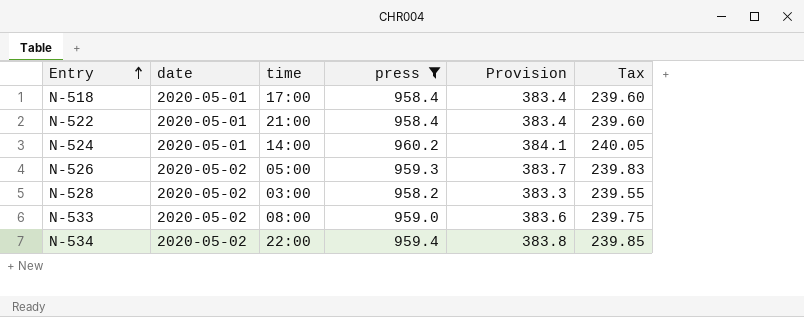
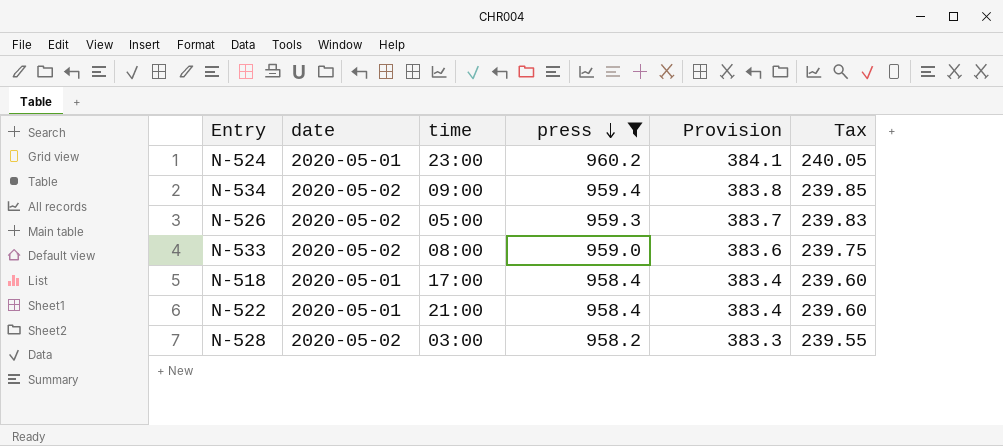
row order: Entry ascending -> press descending
N-524 | time: 14:00 -> 23:00
N-534 | time: 22:00 -> 09:00

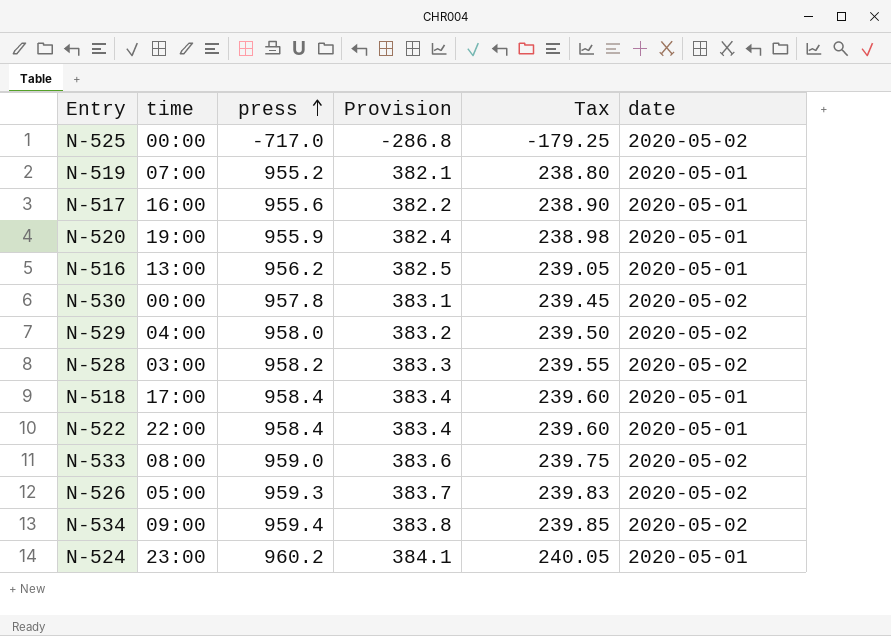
filter: press >= 958.2 -> none
row order: press descending -> press ascending
column date | position: 2 -> 6
N-522 | time: 21:00 -> 22:00

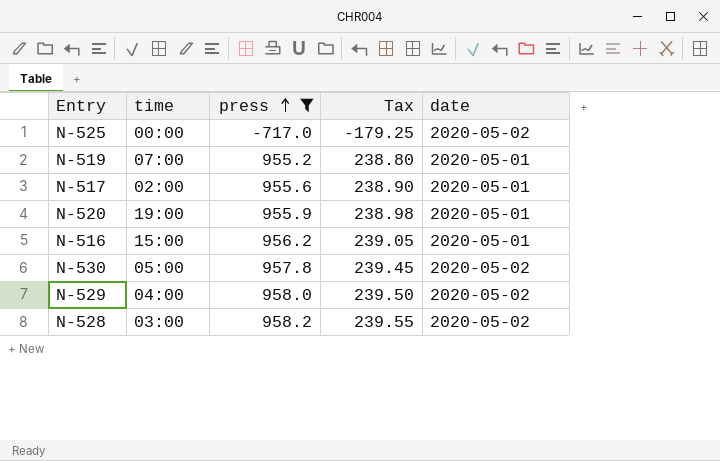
filter: none -> press <= 958.2
column Provision | formula: [press] * 0.4 -> none
N-517 | time: 16:00 -> 02:00
N-516 | time: 13:00 -> 15:00
N-530 | time: 00:00 -> 05:00

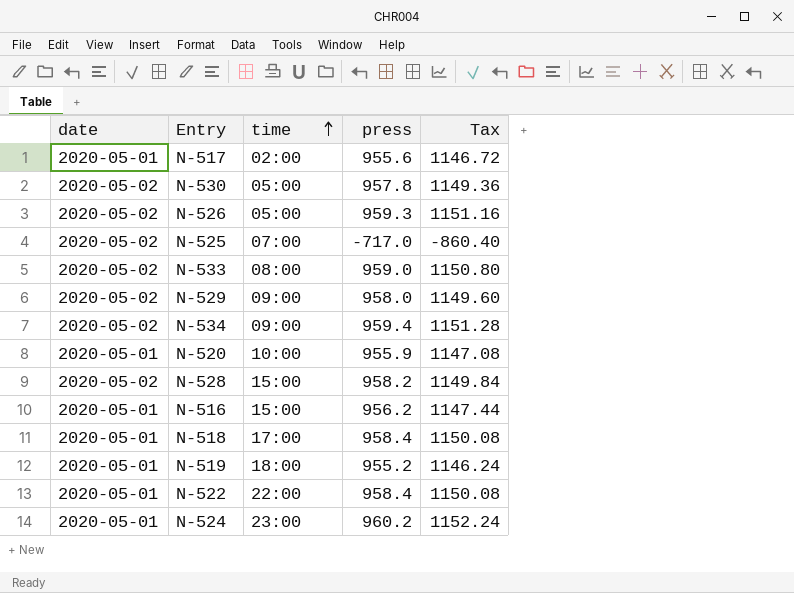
filter: press <= 958.2 -> none
row order: press ascending -> time ascending
column date | position: 5 -> 1
column Tax | formula: [press] * 0.25 -> [press] * 1.2
N-525 | time: 00:00 -> 07:00
N-529 | time: 04:00 -> 09:00
N-520 | time: 19:00 -> 10:00
N-528 | time: 03:00 -> 15:00
N-519 | time: 07:00 -> 18:00

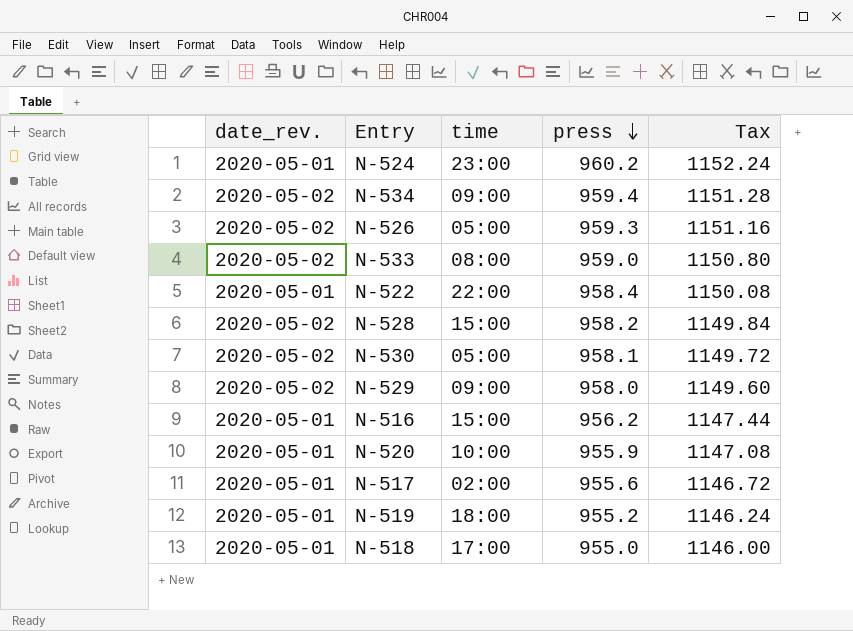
row order: time ascending -> press descending
column name: date -> date_rev.
row N-525: 2020-05-02 | 07:00 | -717.0 | -860.40 -> none
N-530 | press: 957.8 -> 958.1
N-530 | Tax: 1149.36 -> 1149.72
N-518 | press: 958.4 -> 955.0
N-518 | Tax: 1150.08 -> 1146.00

